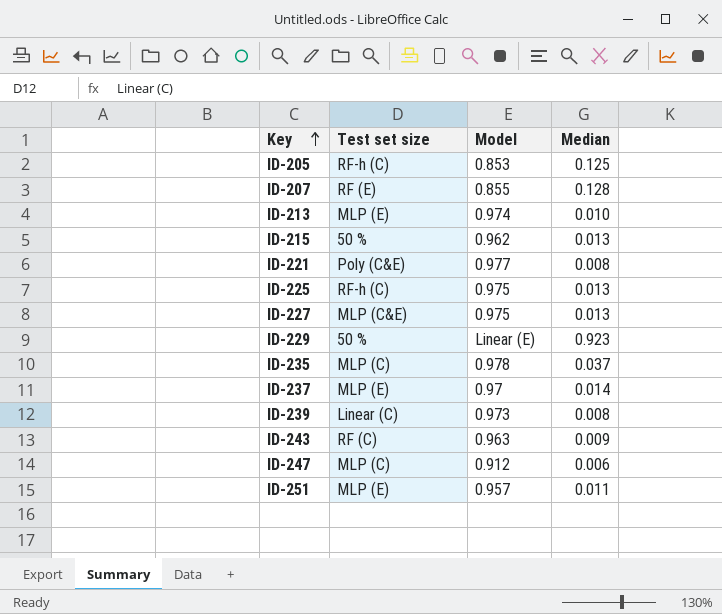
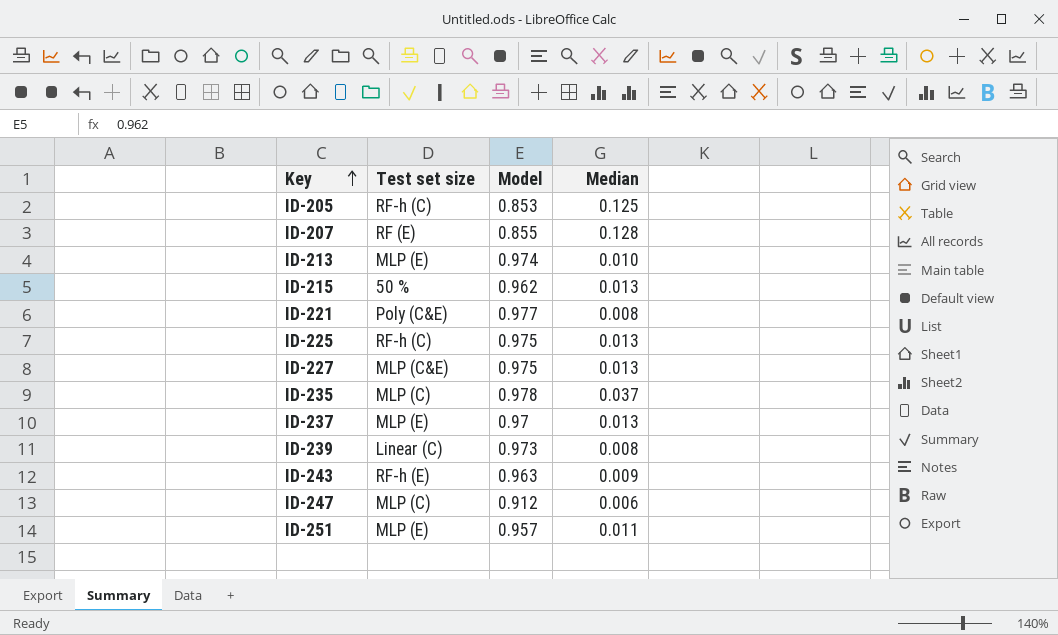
row ID-229: 50 % | Linear (E) | 0.923 -> none
ID-237 | Median: 0.014 -> 0.013
ID-243 | Test set size: RF (C) -> RF-h (E)

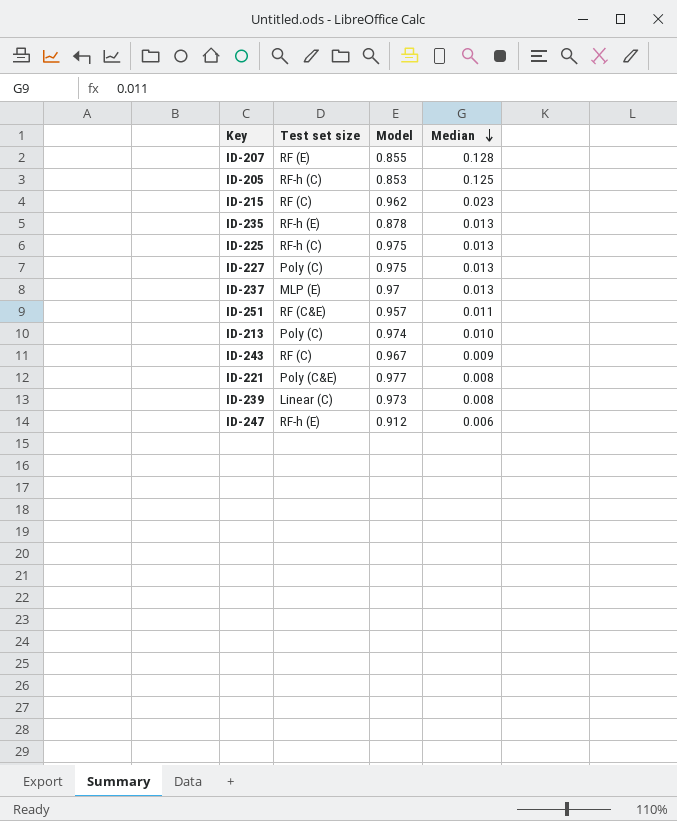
row order: Key ascending -> Median descending
ID-215 | Test set size: 50 % -> RF (C)
ID-215 | Median: 0.013 -> 0.023
ID-235 | Test set size: MLP (C) -> RF-h (E)
ID-235 | Model: 0.978 -> 0.878
ID-235 | Median: 0.037 -> 0.013
ID-227 | Test set size: MLP (C&E) -> Poly (C)
ID-251 | Test set size: MLP (E) -> RF (C&E)
ID-213 | Test set size: MLP (E) -> Poly (C)
ID-243 | Test set size: RF-h (E) -> RF (C)
ID-243 | Model: 0.963 -> 0.967
ID-247 | Test set size: MLP (C) -> RF-h (E)

